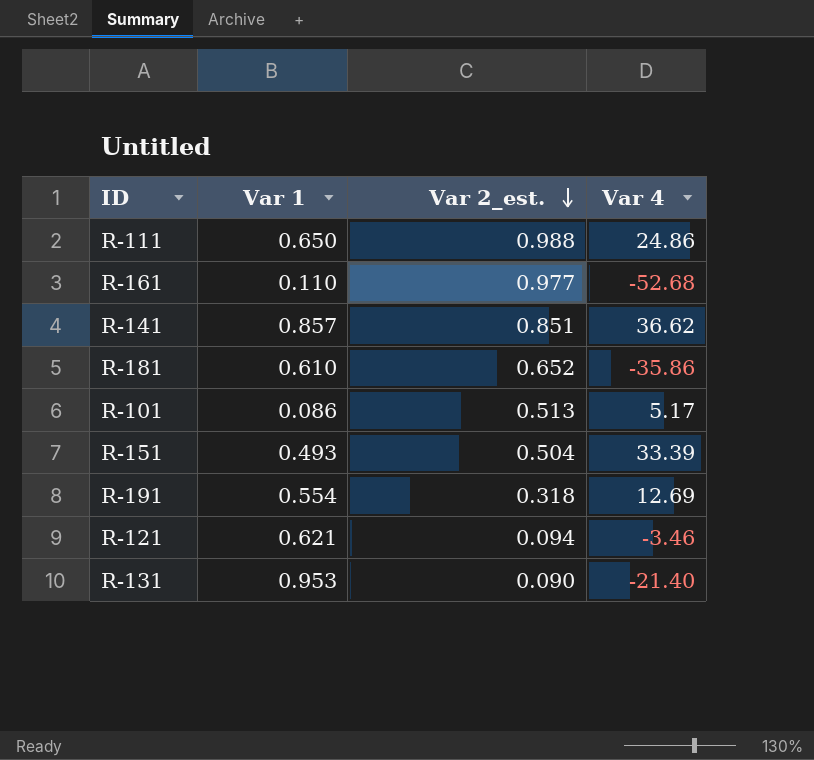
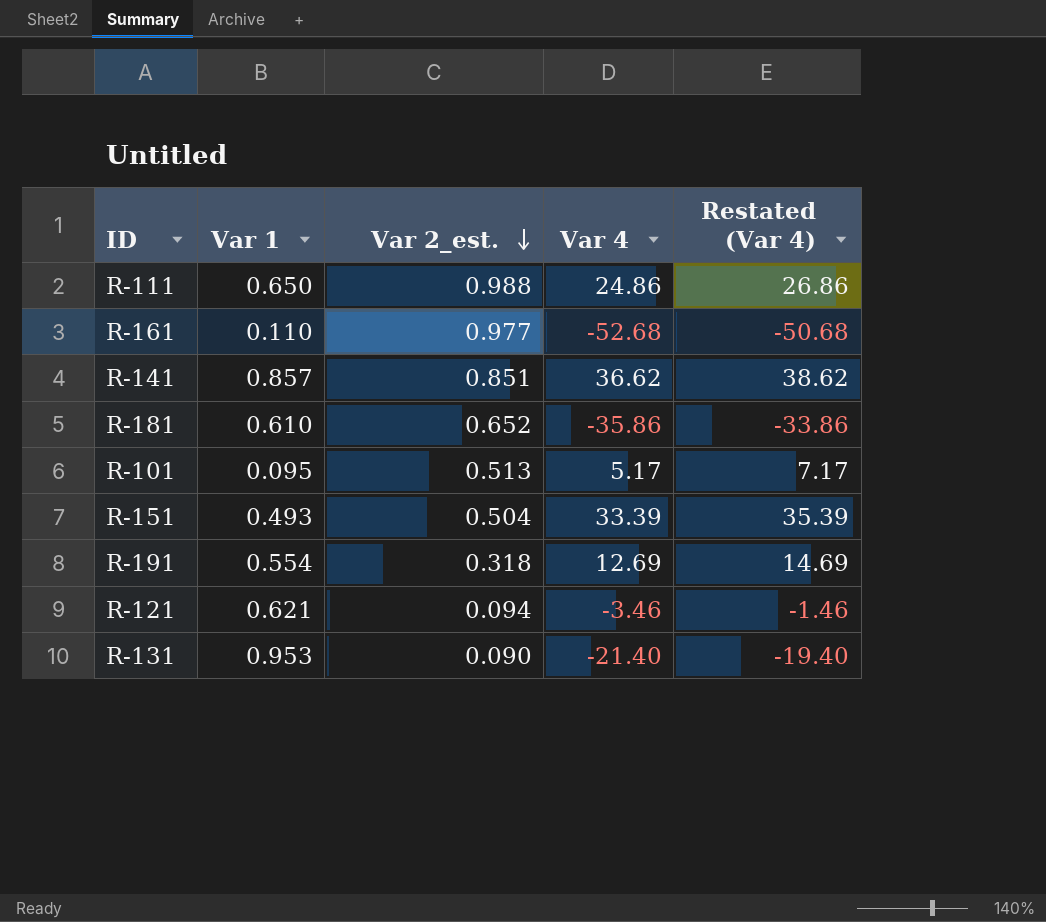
column Restated (Var 4) | formula: none -> [Var 4] + 2
R-101 | Var 1: 0.086 -> 0.095

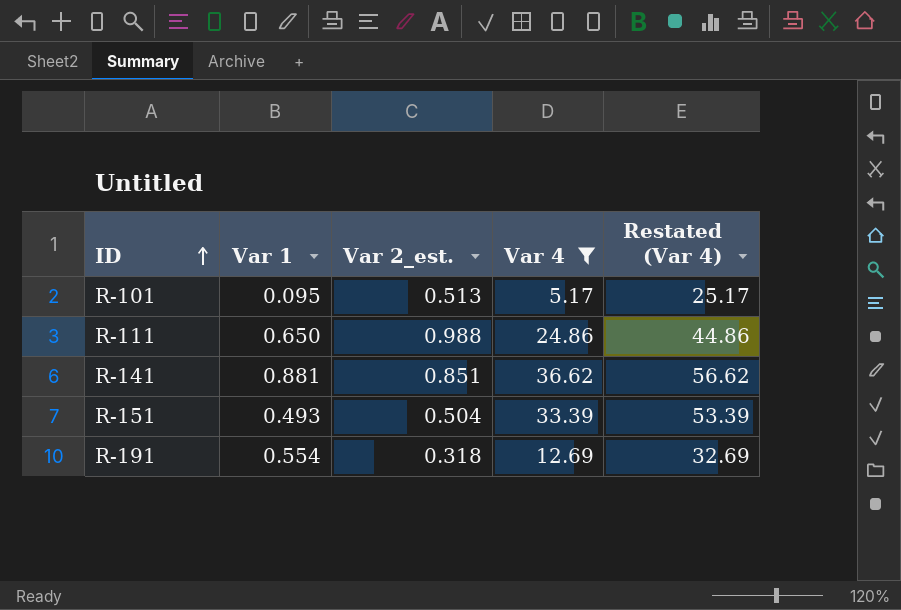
filter: none -> Var 4 >= 5.17
row order: Var 2_est. descending -> ID ascending
column Restated (Var 4) | formula: [Var 4] + 2 -> [Var 4] + 20
R-141 | Var 1: 0.857 -> 0.881

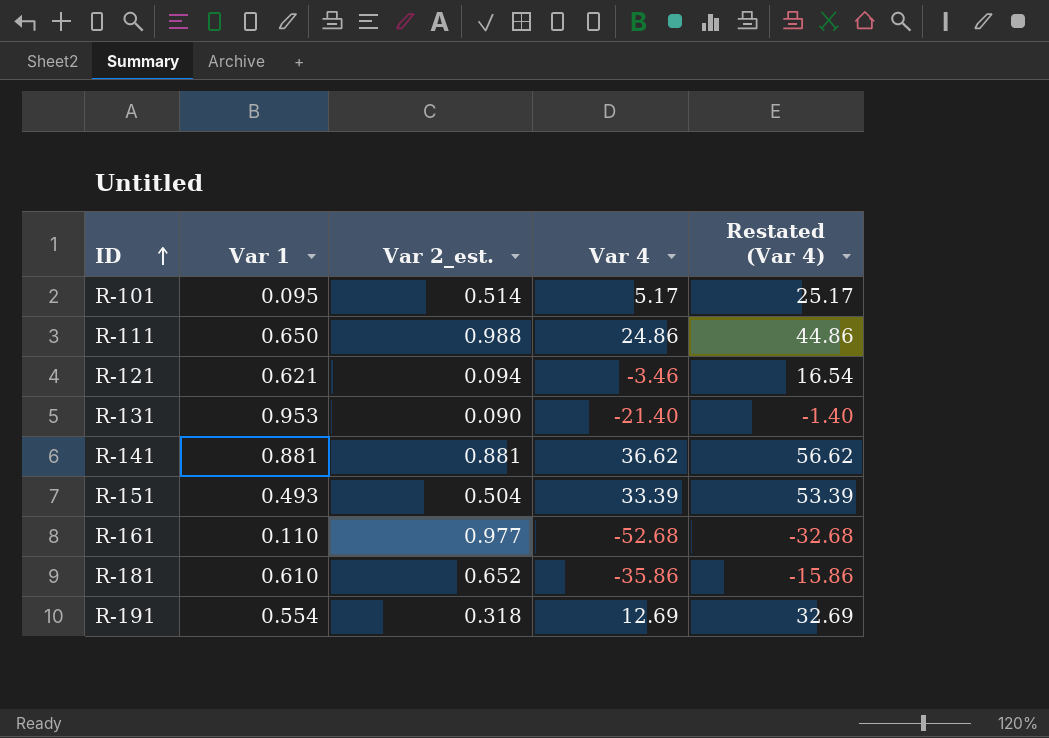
filter: Var 4 >= 5.17 -> none
R-101 | Var 2_est.: 0.513 -> 0.514
R-141 | Var 2_est.: 0.851 -> 0.881

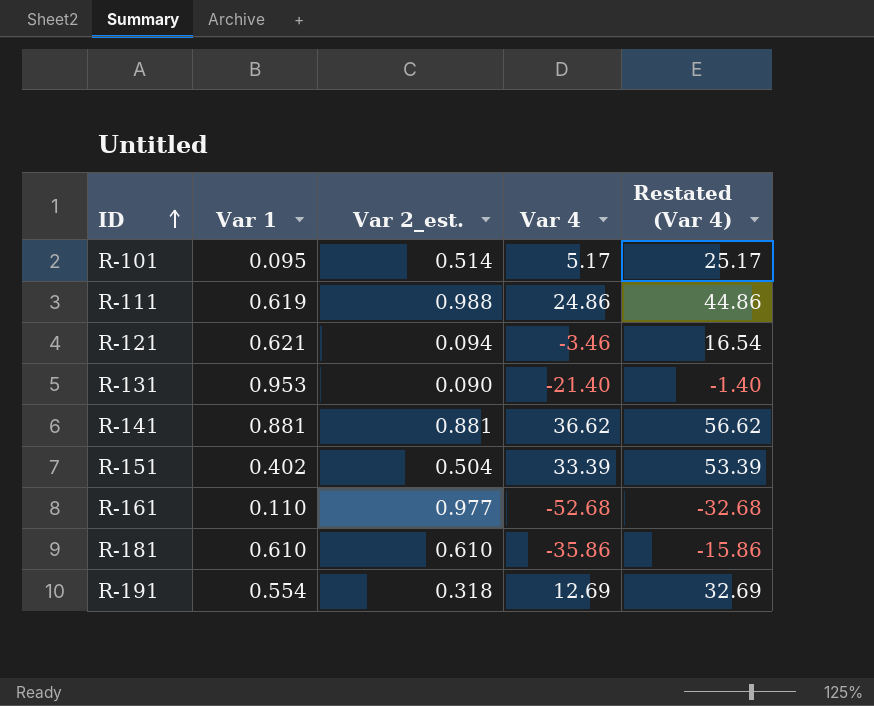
R-111 | Var 1: 0.650 -> 0.619
R-151 | Var 1: 0.493 -> 0.402
R-181 | Var 2_est.: 0.652 -> 0.610

